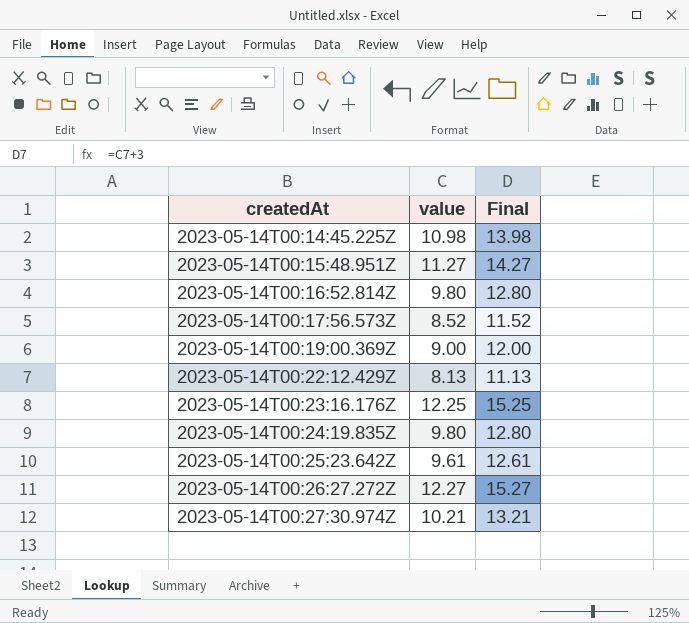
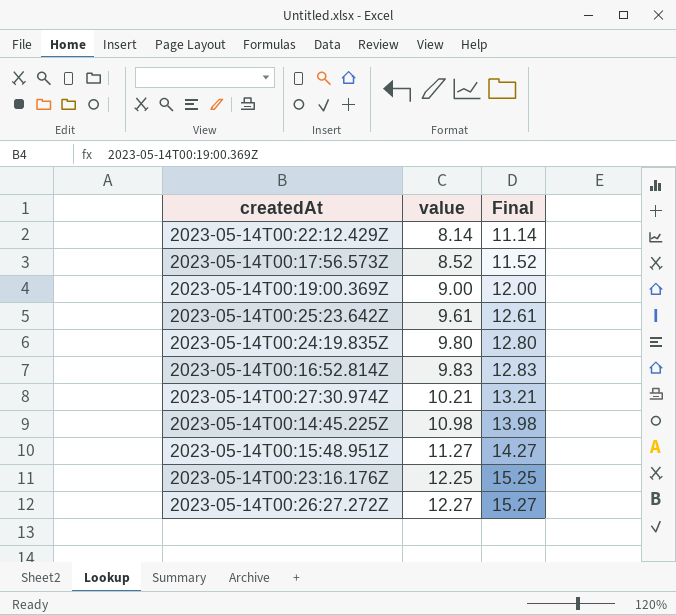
row order: createdAt ascending -> value ascending
2023-05-14T00:22:12.429Z | value: 8.13 -> 8.14
2023-05-14T00:22:12.429Z | Final: 11.13 -> 11.14
2023-05-14T00:16:52.814Z | value: 9.80 -> 9.83
2023-05-14T00:16:52.814Z | Final: 12.80 -> 12.83

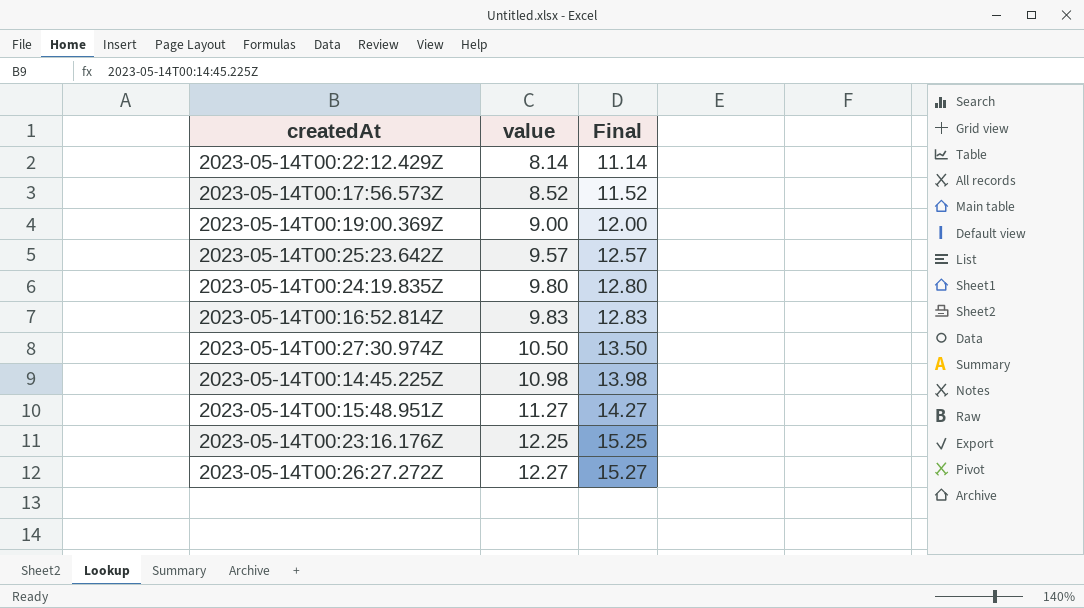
2023-05-14T00:25:23.642Z | value: 9.61 -> 9.57
2023-05-14T00:25:23.642Z | Final: 12.61 -> 12.57
2023-05-14T00:27:30.974Z | value: 10.21 -> 10.50
2023-05-14T00:27:30.974Z | Final: 13.21 -> 13.50

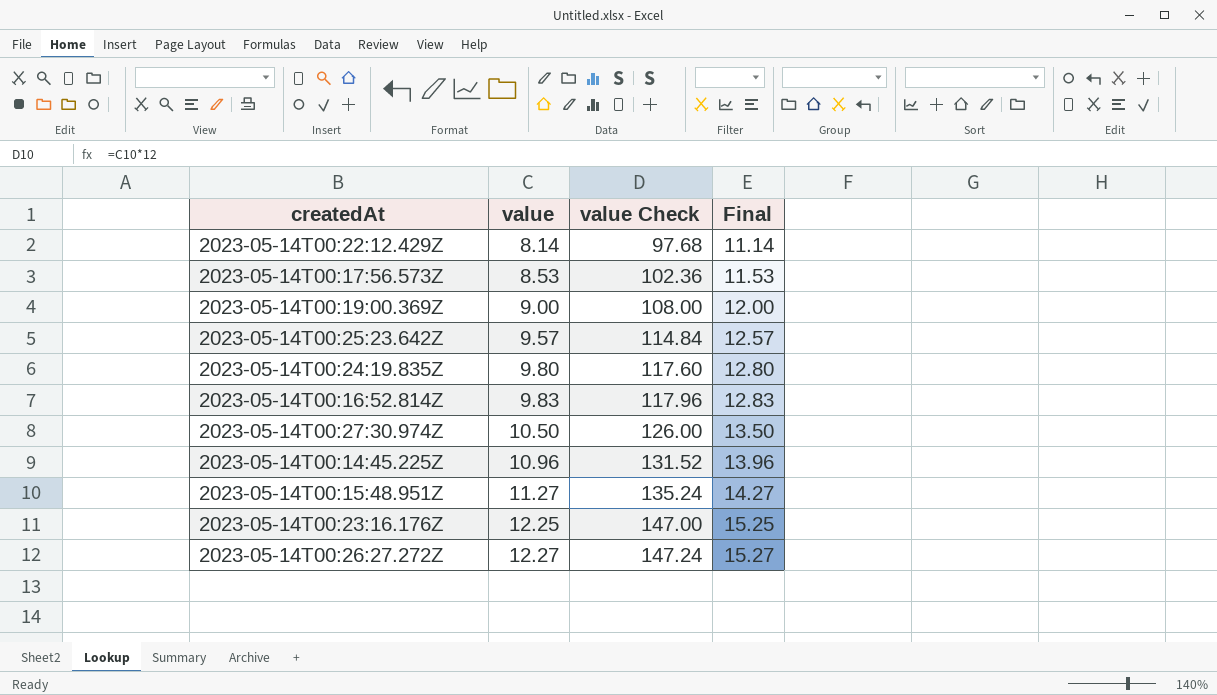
column value Check | formula: none -> [value] * 12
2023-05-14T00:17:56.573Z | value: 8.52 -> 8.53
2023-05-14T00:17:56.573Z | Final: 11.52 -> 11.53
2023-05-14T00:14:45.225Z | value: 10.98 -> 10.96
2023-05-14T00:14:45.225Z | Final: 13.98 -> 13.96

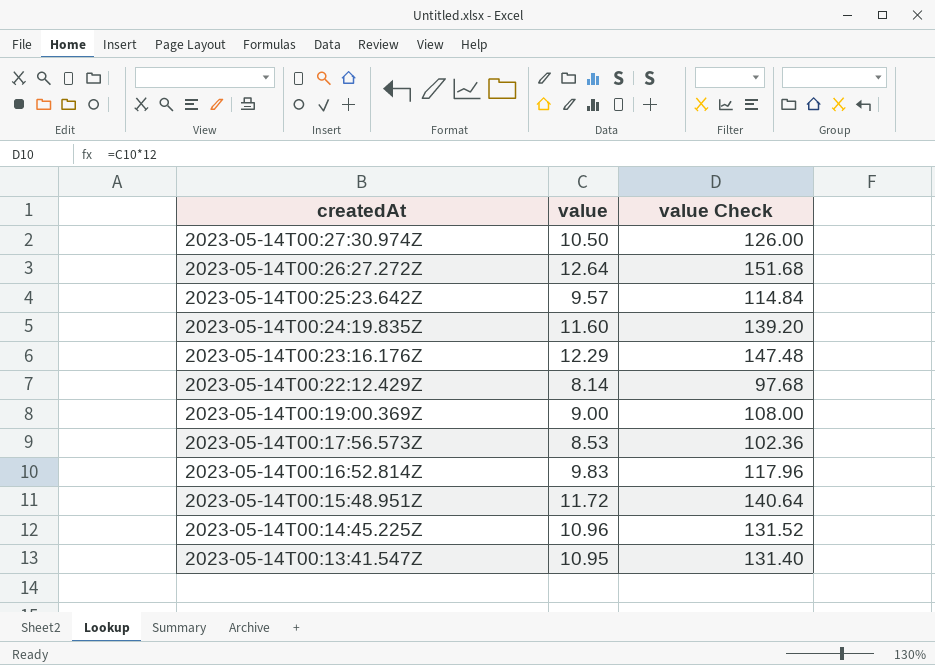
row order: value ascending -> createdAt descending
column Final | formula: [value] + 3 -> none
2023-05-14T00:26:27.272Z | value: 12.27 -> 12.64
2023-05-14T00:26:27.272Z | value Check: 147.24 -> 151.68
2023-05-14T00:24:19.835Z | value: 9.80 -> 11.60
2023-05-14T00:24:19.835Z | value Check: 117.60 -> 139.20
2023-05-14T00:23:16.176Z | value: 12.25 -> 12.29
2023-05-14T00:23:16.176Z | value Check: 147.00 -> 147.48
2023-05-14T00:15:48.951Z | value: 11.27 -> 11.72
2023-05-14T00:15:48.951Z | value Check: 135.24 -> 140.64
row 2023-05-14T00:13:41.547Z: none -> 10.95 | 131.40

